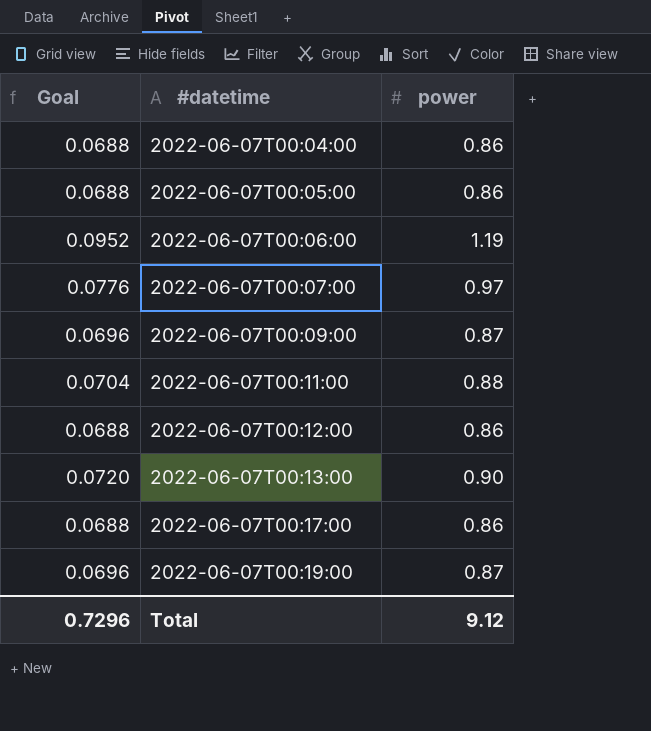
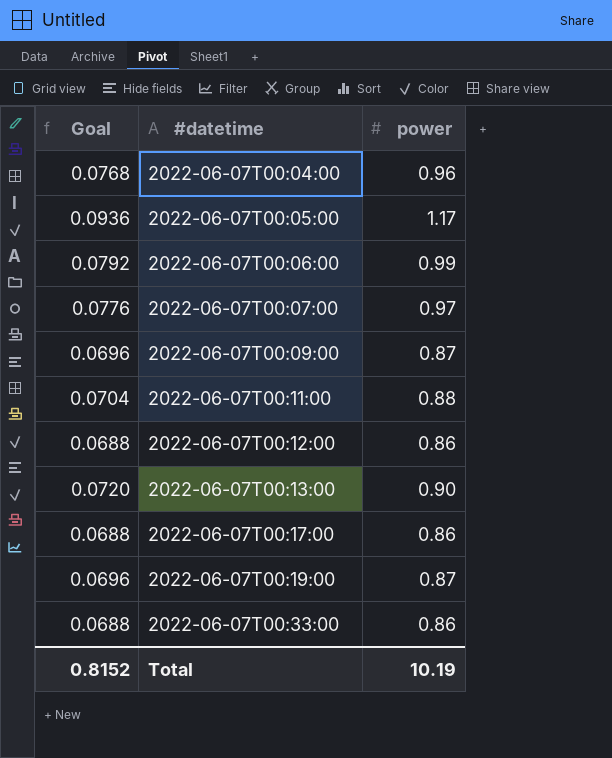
2022-06-07T00:04:00 | Goal: 0.0688 -> 0.0768
2022-06-07T00:04:00 | power: 0.86 -> 0.96
2022-06-07T00:05:00 | Goal: 0.0688 -> 0.0936
2022-06-07T00:05:00 | power: 0.86 -> 1.17
2022-06-07T00:06:00 | Goal: 0.0952 -> 0.0792
2022-06-07T00:06:00 | power: 1.19 -> 0.99
row 2022-06-07T00:33:00: none -> 0.0688 | 0.86
Total | Goal: 0.7296 -> 0.8152
Total | power: 9.12 -> 10.19

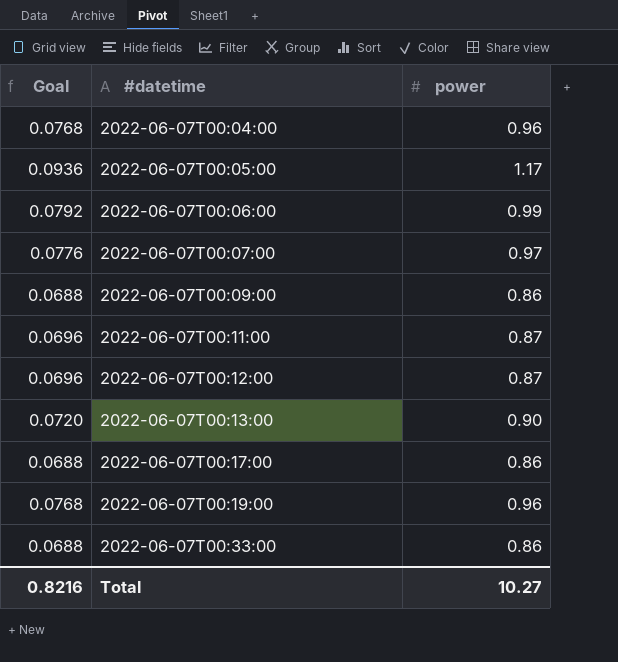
2022-06-07T00:09:00 | Goal: 0.0696 -> 0.0688
2022-06-07T00:09:00 | power: 0.87 -> 0.86
2022-06-07T00:11:00 | Goal: 0.0704 -> 0.0696
2022-06-07T00:11:00 | power: 0.88 -> 0.87
2022-06-07T00:12:00 | Goal: 0.0688 -> 0.0696
2022-06-07T00:12:00 | power: 0.86 -> 0.87
2022-06-07T00:19:00 | Goal: 0.0696 -> 0.0768
2022-06-07T00:19:00 | power: 0.87 -> 0.96
Total | Goal: 0.8152 -> 0.8216
Total | power: 10.19 -> 10.27

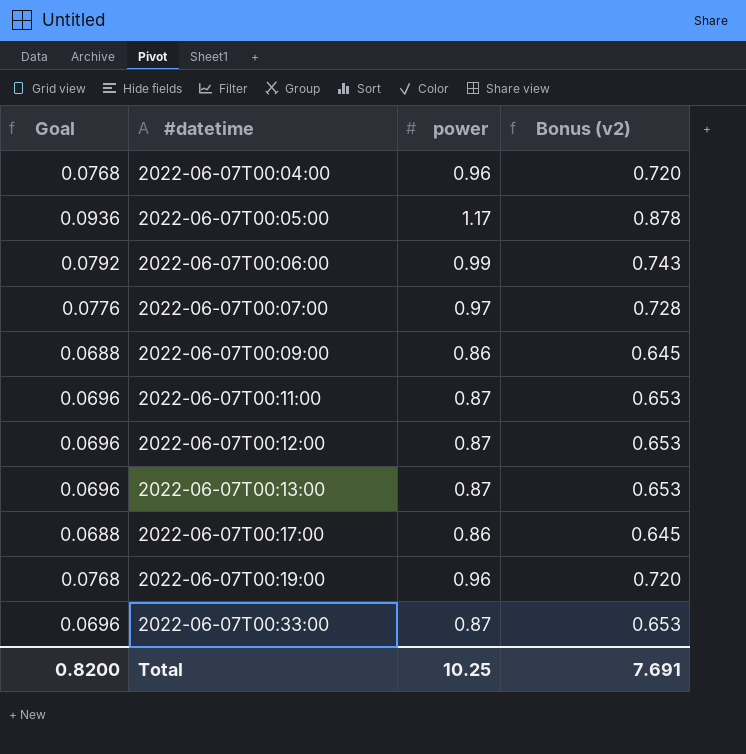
column Bonus (v2) | formula: none -> [power] * 0.75
2022-06-07T00:13:00 | Goal: 0.0720 -> 0.0696
2022-06-07T00:13:00 | power: 0.90 -> 0.87
2022-06-07T00:33:00 | Goal: 0.0688 -> 0.0696
2022-06-07T00:33:00 | power: 0.86 -> 0.87
Total | Goal: 0.8216 -> 0.8200
Total | power: 10.27 -> 10.25

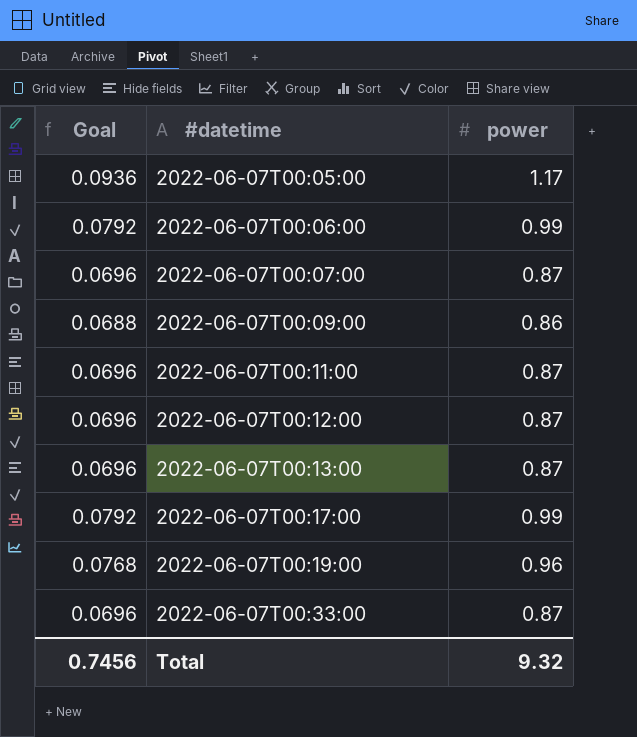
column Bonus (v2) | formula: [power] * 0.75 -> none
row 2022-06-07T00:04:00: 0.0768 | 0.96 | 0.720 -> none
2022-06-07T00:07:00 | Goal: 0.0776 -> 0.0696
2022-06-07T00:07:00 | power: 0.97 -> 0.87
2022-06-07T00:17:00 | Goal: 0.0688 -> 0.0792
2022-06-07T00:17:00 | power: 0.86 -> 0.99
Total | Goal: 0.8200 -> 0.7456
Total | power: 10.25 -> 9.32

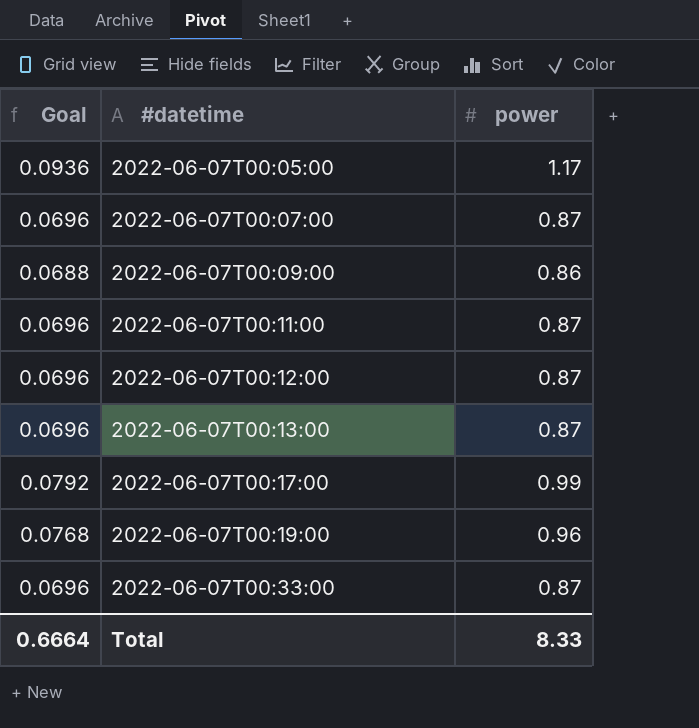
row 2022-06-07T00:06:00: 0.0792 | 0.99 -> none
Total | Goal: 0.7456 -> 0.6664
Total | power: 9.32 -> 8.33

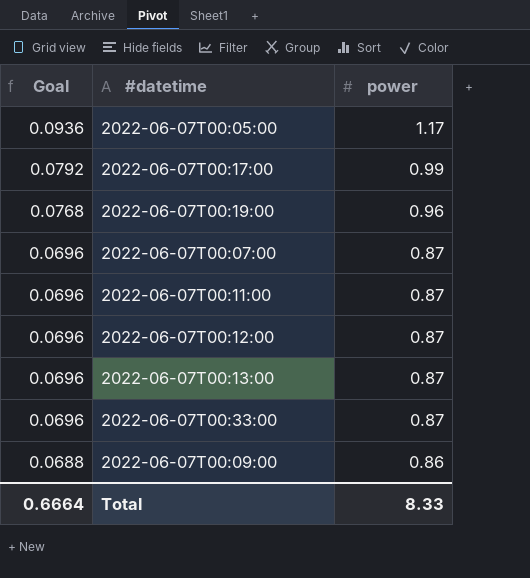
row order: #datetime ascending -> Goal descending

